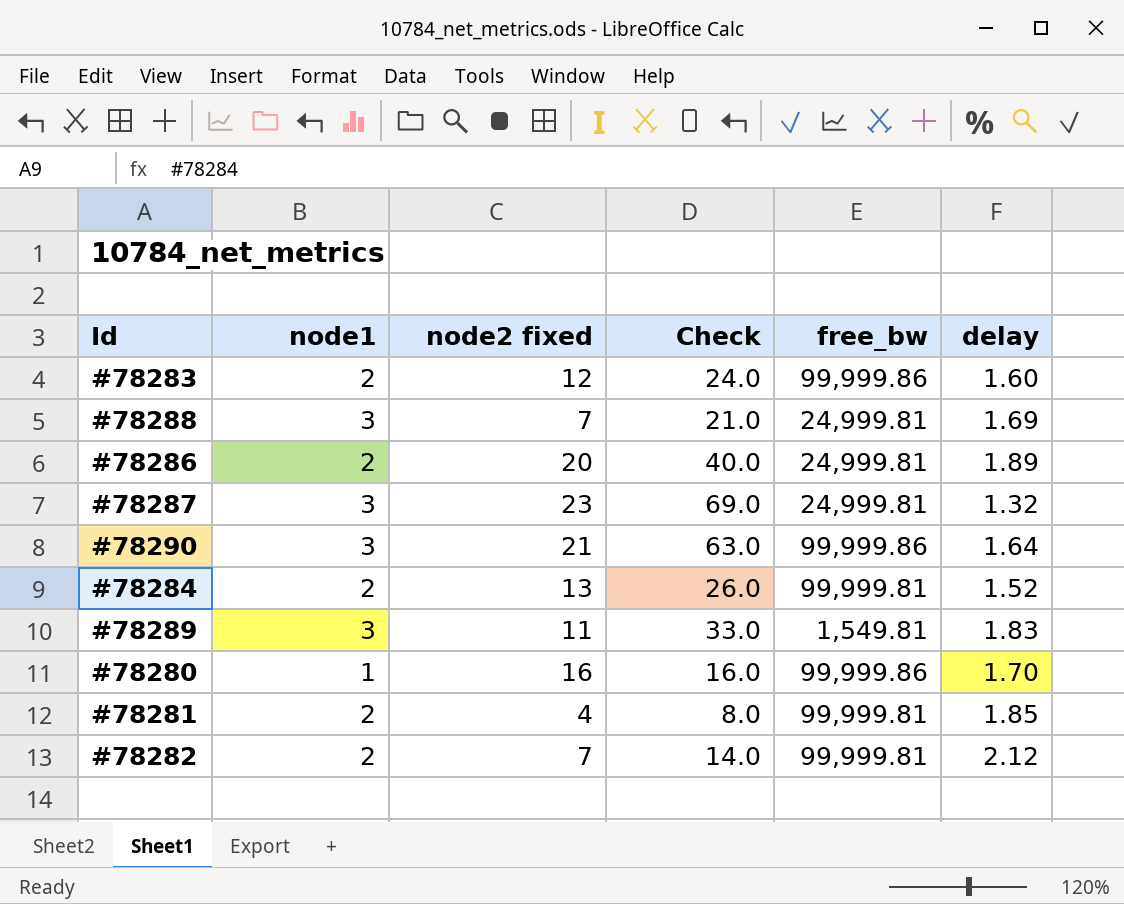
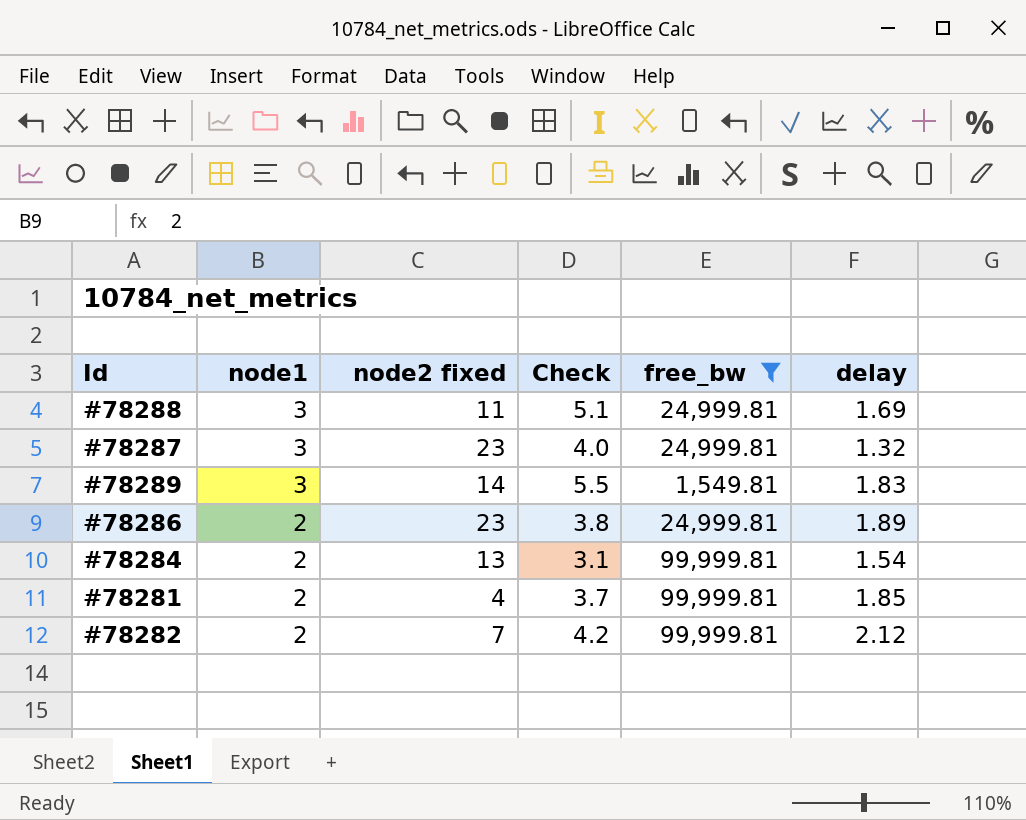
filter: none -> free_bw != 99,999.86
row order: none -> node1 descending
column Check | formula: [node1] * [node2 fixed] -> [node1] * [delay]
#78288 | node2 fixed: 7 -> 11
#78289 | node2 fixed: 11 -> 14
#78286 | node2 fixed: 20 -> 23
#78284 | delay: 1.52 -> 1.54

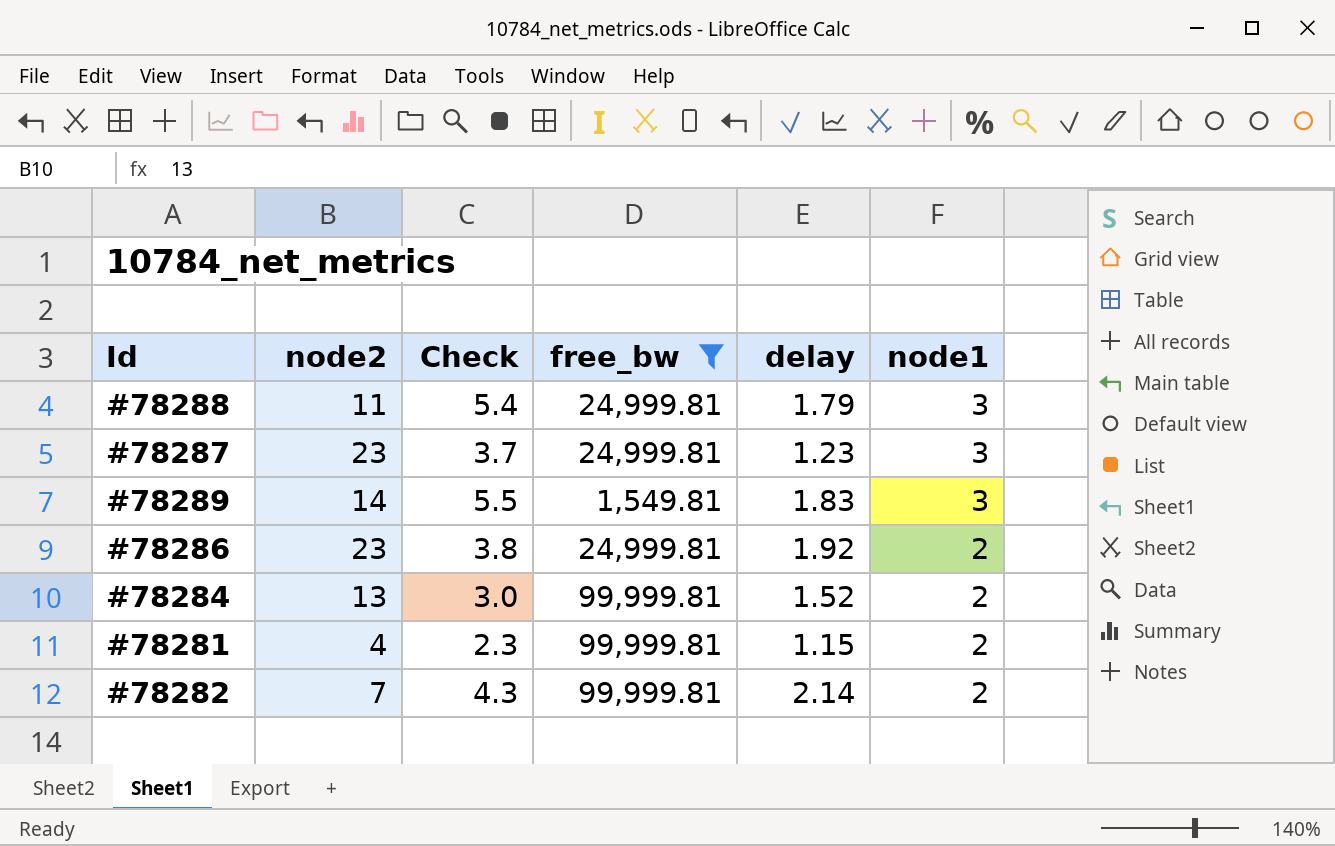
column name: node2 fixed -> node2
column node1 | position: 2 -> 6
#78288 | Check: 5.1 -> 5.4
#78288 | delay: 1.69 -> 1.79
#78287 | Check: 4.0 -> 3.7
#78287 | delay: 1.32 -> 1.23
#78286 | delay: 1.89 -> 1.92
#78284 | Check: 3.1 -> 3.0
#78284 | delay: 1.54 -> 1.52
#78281 | Check: 3.7 -> 2.3
#78281 | delay: 1.85 -> 1.15
#78282 | Check: 4.2 -> 4.3
#78282 | delay: 2.12 -> 2.14

